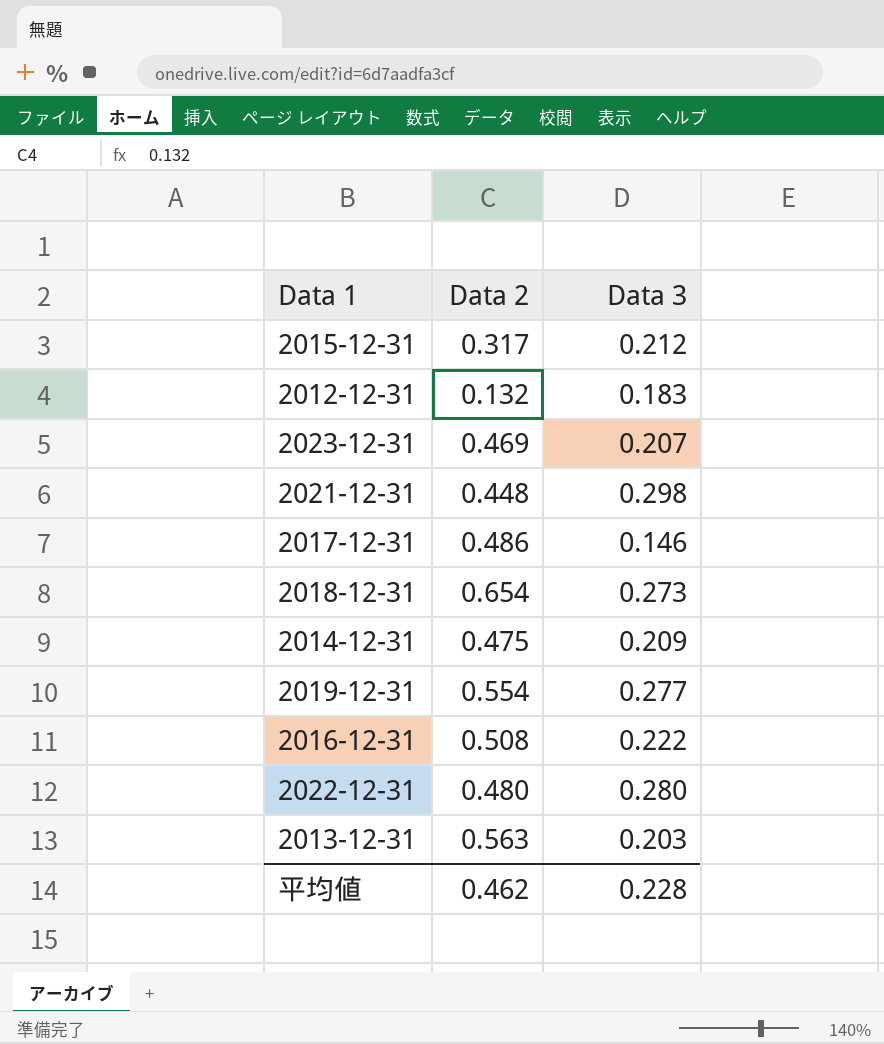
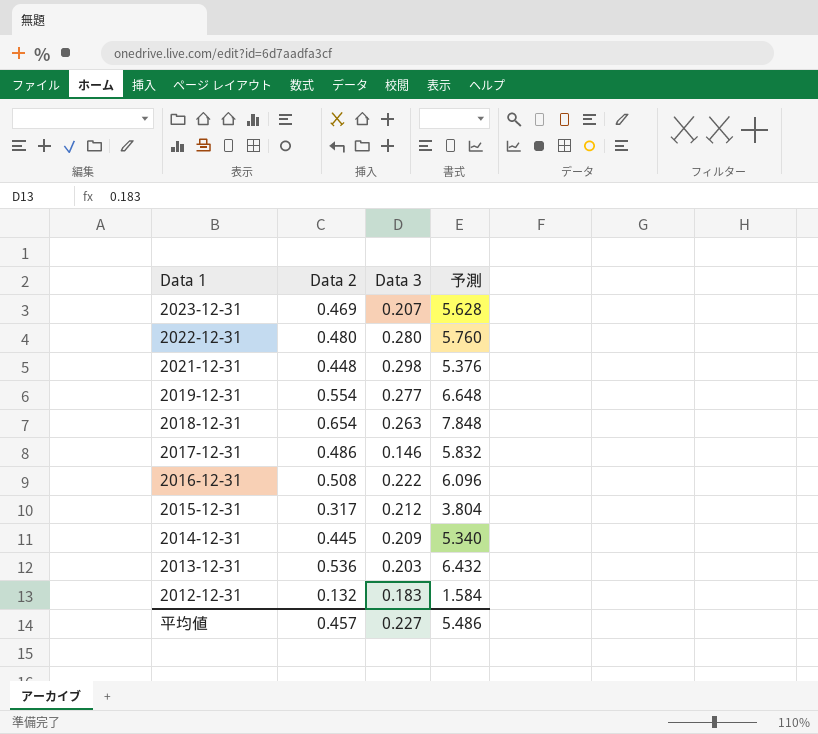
row order: none -> Data 1 descending
column 予測 | formula: none -> [Data 2] * 12
2018-12-31 | Data 3: 0.273 -> 0.263
2014-12-31 | Data 2: 0.475 -> 0.445
2013-12-31 | Data 2: 0.563 -> 0.536
平均値 | Data 2: 0.462 -> 0.457
平均値 | Data 3: 0.228 -> 0.227

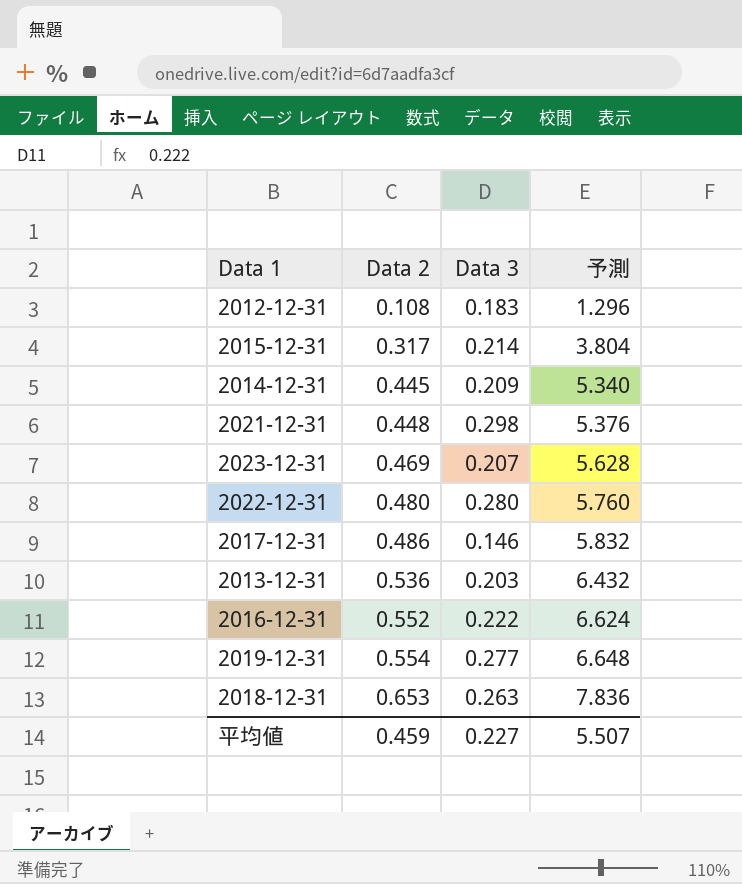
row order: Data 1 descending -> Data 2 ascending
2012-12-31 | Data 2: 0.132 -> 0.108
2012-12-31 | 予測: 1.584 -> 1.296
2015-12-31 | Data 3: 0.212 -> 0.214
2016-12-31 | Data 2: 0.508 -> 0.552
2016-12-31 | 予測: 6.096 -> 6.624
2018-12-31 | Data 2: 0.654 -> 0.653
2018-12-31 | 予測: 7.848 -> 7.836
平均値 | Data 2: 0.457 -> 0.459
平均値 | 予測: 5.486 -> 5.507

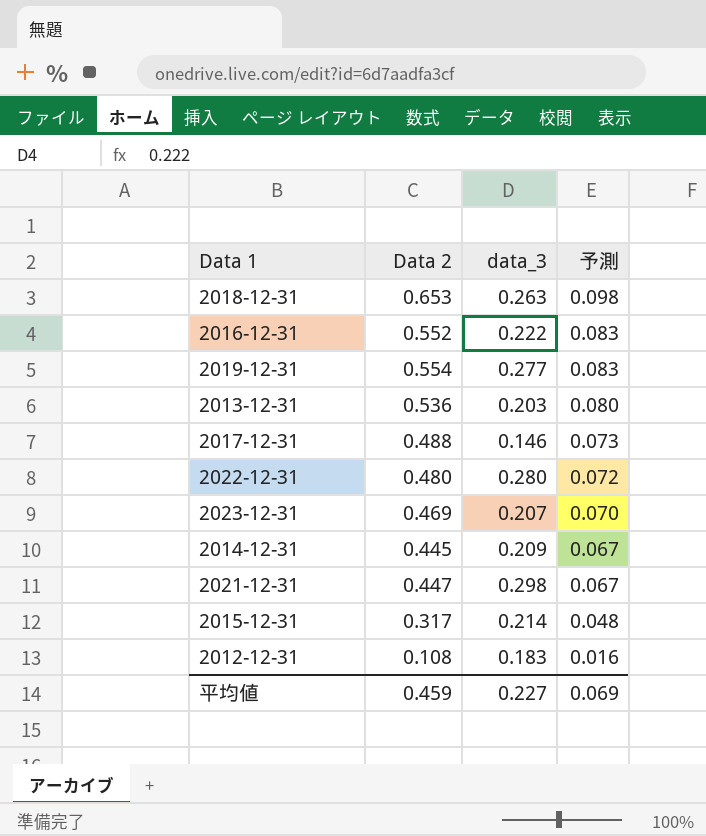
row order: Data 2 ascending -> 予測 descending
column name: Data 3 -> data_3
column 予測 | formula: [Data 2] * 12 -> [Data 2] * 0.15
2017-12-31 | Data 2: 0.486 -> 0.488
2021-12-31 | Data 2: 0.448 -> 0.447
平均値 | 予測: 5.507 -> 0.069

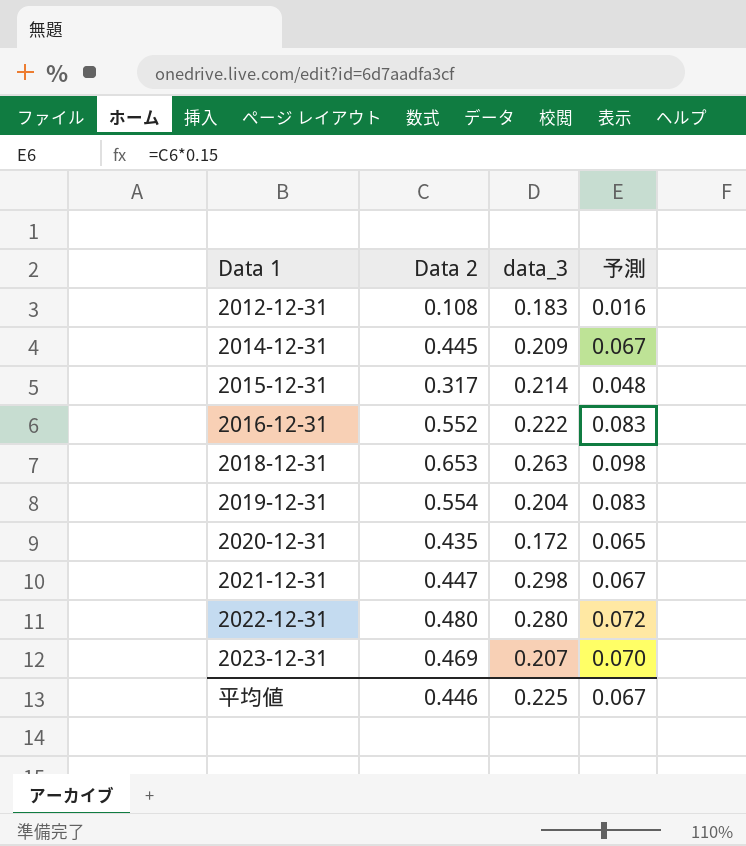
row order: 予測 descending -> Data 1 ascending
row 2013-12-31: 0.536 | 0.203 | 0.080 -> none
row 2017-12-31: 0.488 | 0.146 | 0.073 -> none
2019-12-31 | data_3: 0.277 -> 0.204
row 2020-12-31: none -> 0.435 | 0.172 | 0.065
平均値 | Data 2: 0.459 -> 0.446
平均値 | data_3: 0.227 -> 0.225
平均値 | 予測: 0.069 -> 0.067

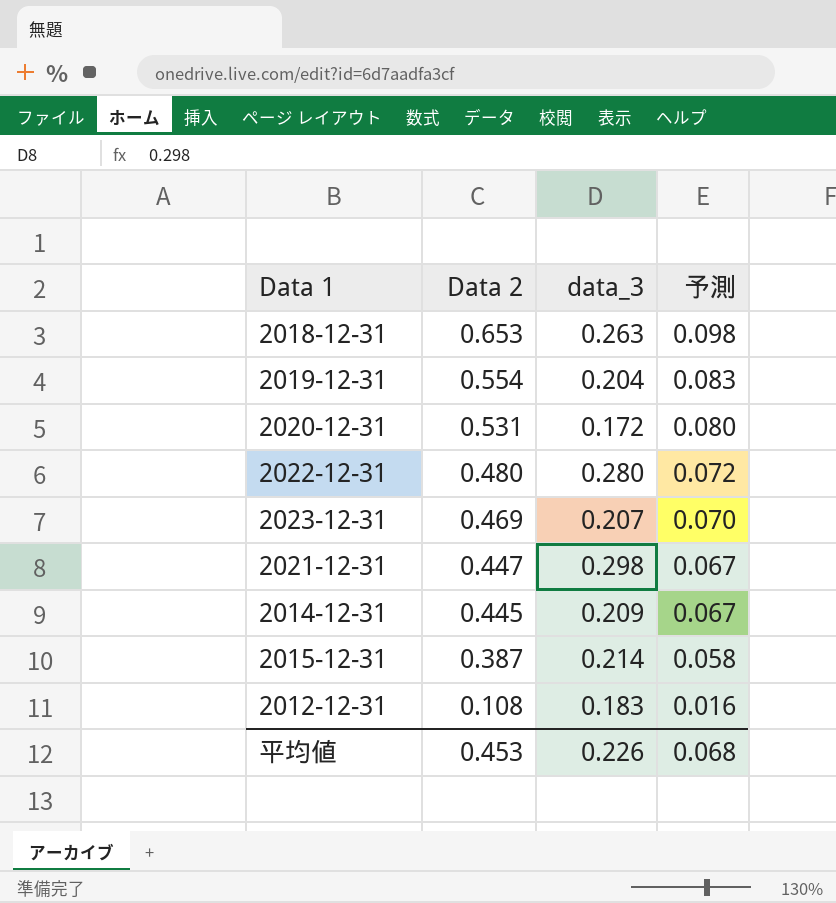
row order: Data 1 ascending -> Data 2 descending
row 2016-12-31: 0.552 | 0.222 | 0.083 -> none
2020-12-31 | Data 2: 0.435 -> 0.531
2020-12-31 | 予測: 0.065 -> 0.080
2015-12-31 | Data 2: 0.317 -> 0.387
2015-12-31 | 予測: 0.048 -> 0.058
平均値 | Data 2: 0.446 -> 0.453
平均値 | data_3: 0.225 -> 0.226
平均値 | 予測: 0.067 -> 0.068

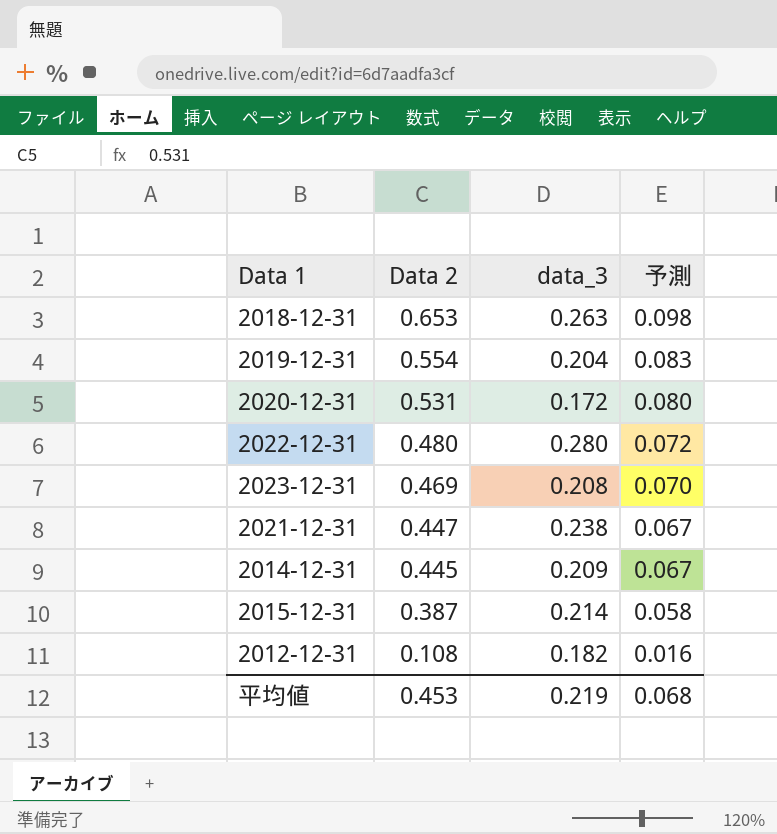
2023-12-31 | data_3: 0.207 -> 0.208
2021-12-31 | data_3: 0.298 -> 0.238
2012-12-31 | data_3: 0.183 -> 0.182
平均値 | data_3: 0.226 -> 0.219

